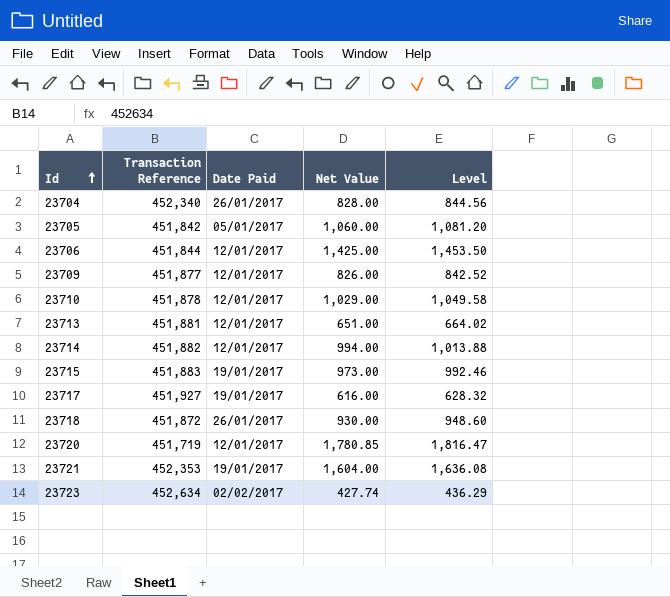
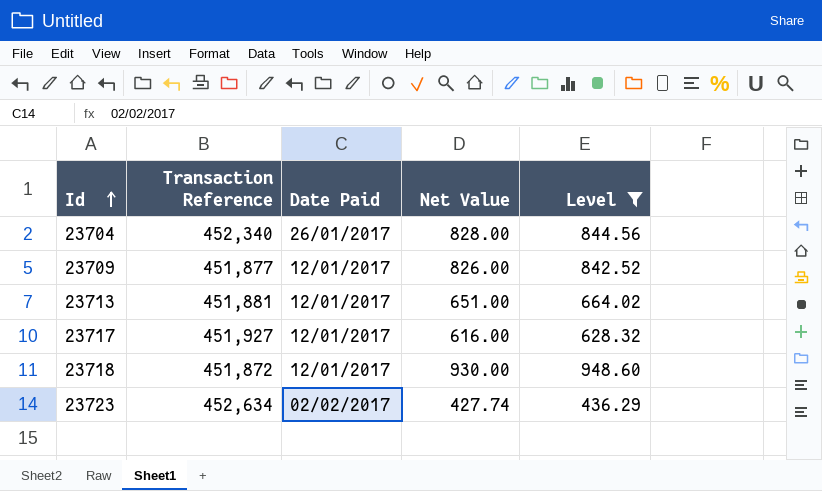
filter: none -> Level <= 948.60
23717 | Date Paid: 19/01/2017 -> 12/01/2017
23718 | Date Paid: 26/01/2017 -> 12/01/2017

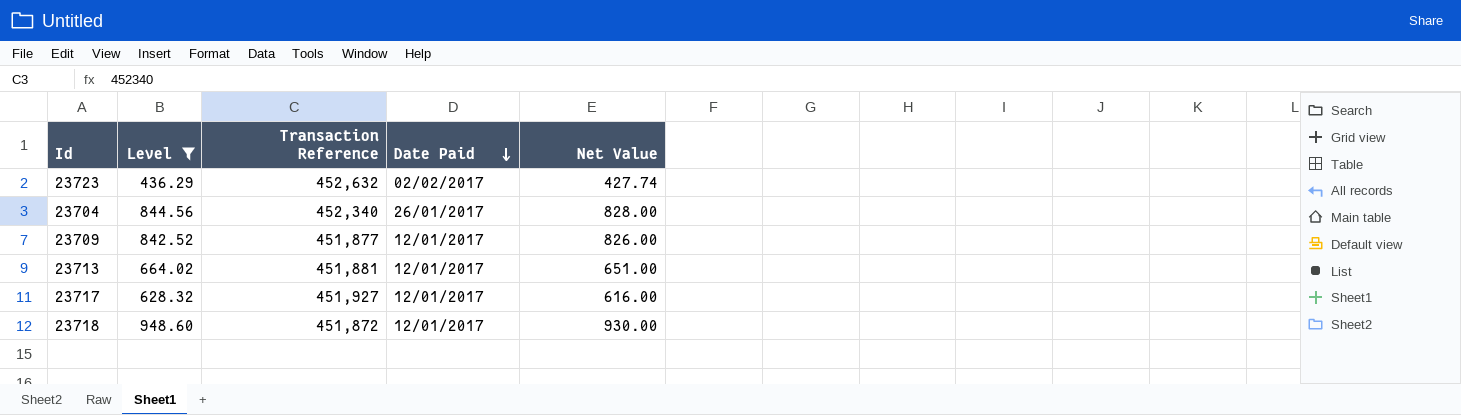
row order: Id ascending -> Date Paid descending
column Level | position: 5 -> 2
23723 | Transaction Reference: 452,634 -> 452,632

